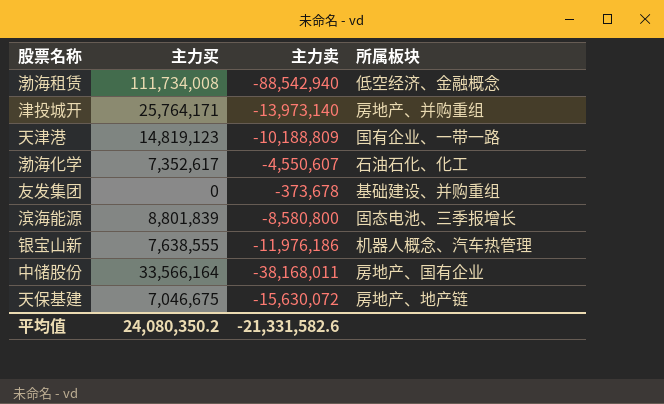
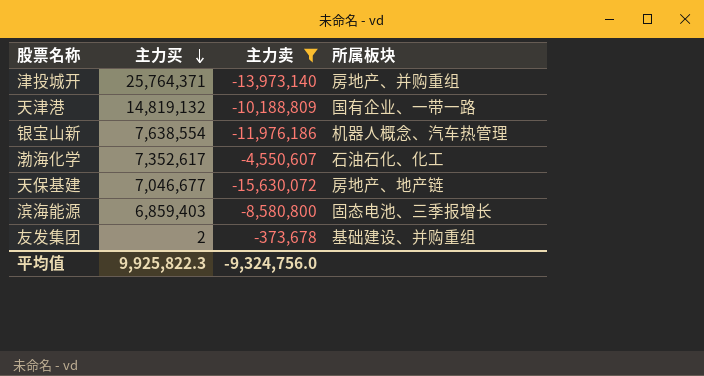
filter: none -> 主力卖 >= -15,630,072
row order: none -> 主力买 descending
津投城开 | 主力买: 25,764,171 -> 25,764,371
天津港 | 主力买: 14,819,123 -> 14,819,132
银宝山新 | 主力买: 7,638,555 -> 7,638,554
天保基建 | 主力买: 7,046,675 -> 7,046,677
滨海能源 | 主力买: 8,801,839 -> 6,859,403
友发集团 | 主力买: 0 -> 2
平均值 | 主力买: 24,080,350.2 -> 9,925,822.3
平均值 | 主力卖: -21,331,582.6 -> -9,324,756.0

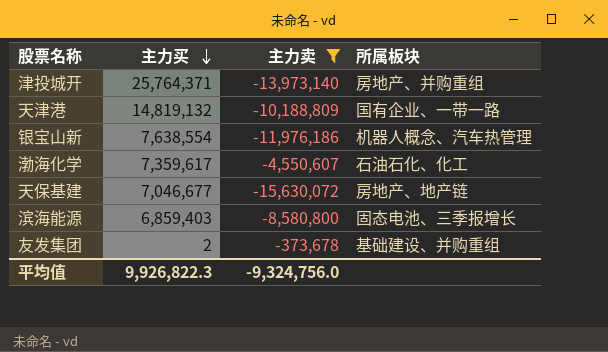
渤海化学 | 主力买: 7,352,617 -> 7,359,617
平均值 | 主力买: 9,925,822.3 -> 9,926,822.3

